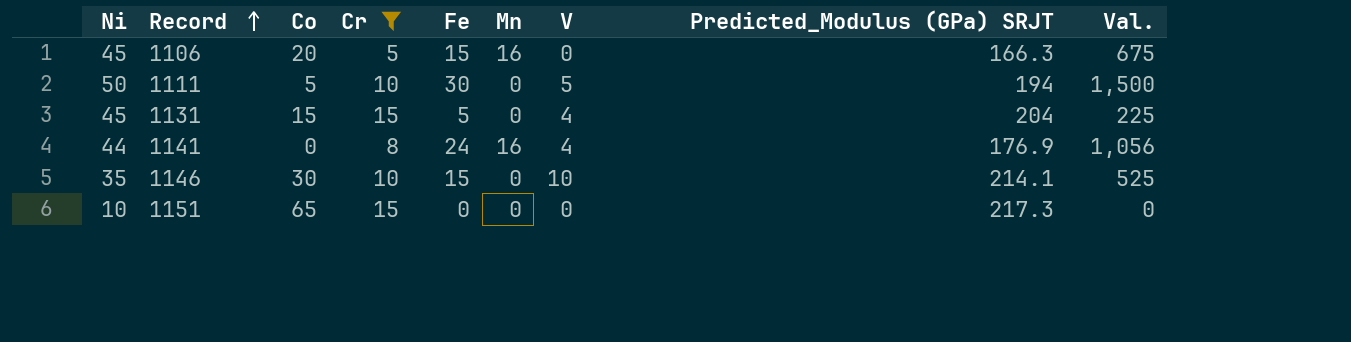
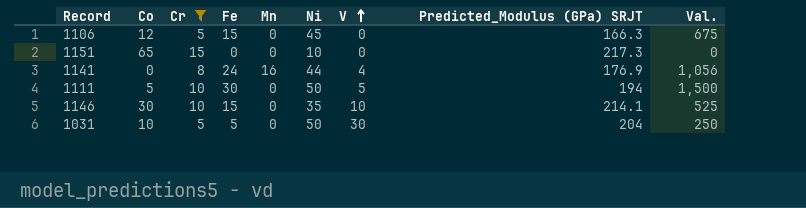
row order: Record ascending -> V ascending
column Ni | position: 1 -> 6
row 1131: 45 | 15 | 15 | 5 | 0 | 4 | 204 | 225 -> none
1106 | Co: 20 -> 12
1106 | Mn: 16 -> 0
row 1031: none -> 10 | 5 | 5 | 0 | 50 | 30 | 204 | 250

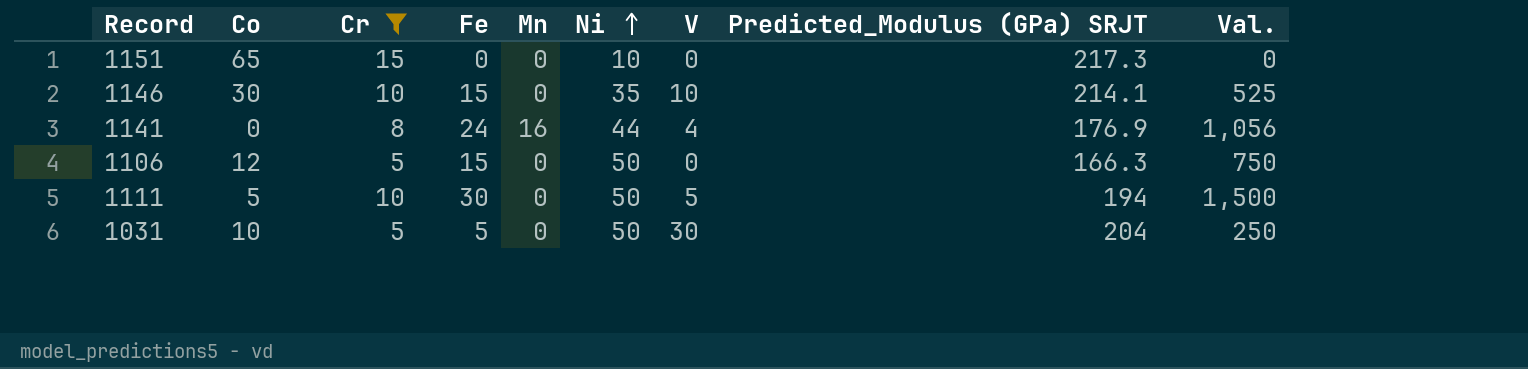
row order: V ascending -> Ni ascending
1106 | Ni: 45 -> 50
1106 | Val.: 675 -> 750

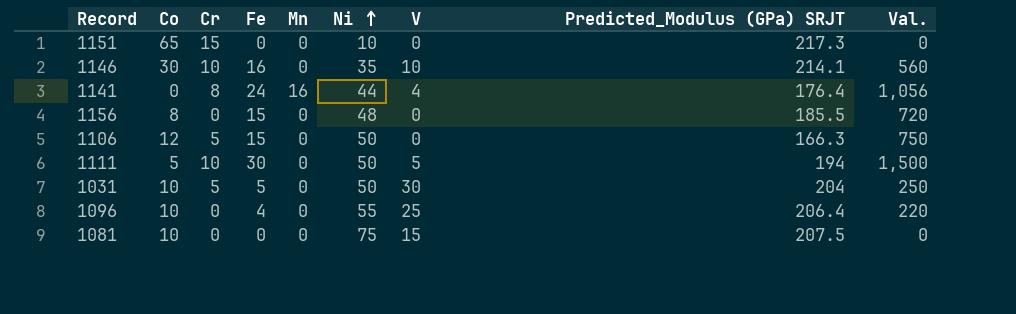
filter: Cr != 0 -> none
1146 | Fe: 15 -> 16
1146 | Val.: 525 -> 560
1141 | Predicted_Modulus (GPa) SRJT: 176.9 -> 176.4

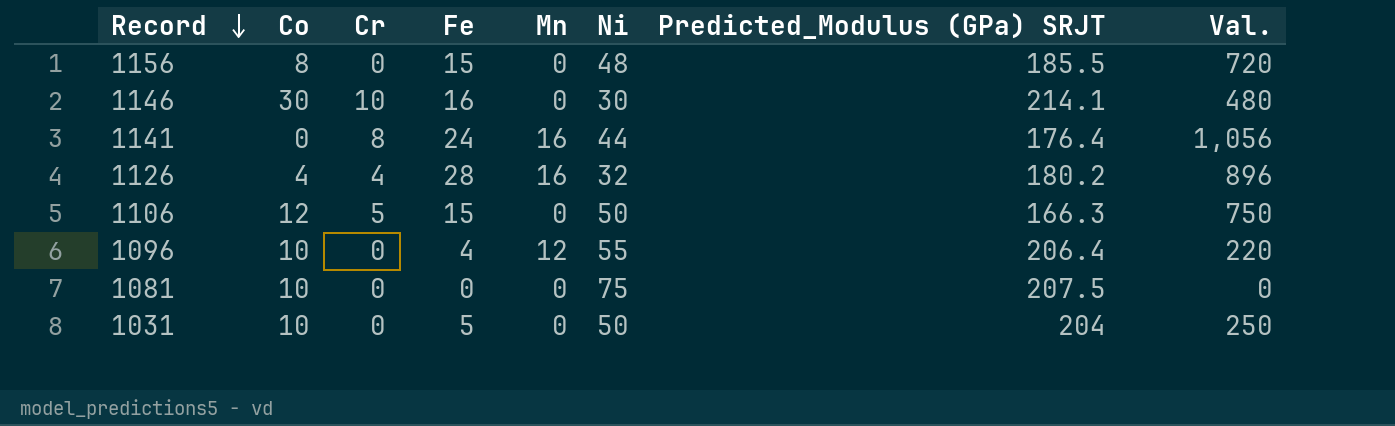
row order: Ni ascending -> Record descending
column V | position: 7 -> none
row 1151: 65 | 15 | 0 | 0 | 10 | 0 | 217.3 | 0 -> none
row 1111: 5 | 10 | 30 | 0 | 50 | 5 | 194 | 1,500 -> none
1146 | Ni: 35 -> 30
1146 | Val.: 560 -> 480
row 1126: none -> 4 | 4 | 28 | 16 | 32 | 180.2 | 896
1096 | Mn: 0 -> 12
1031 | Cr: 5 -> 0

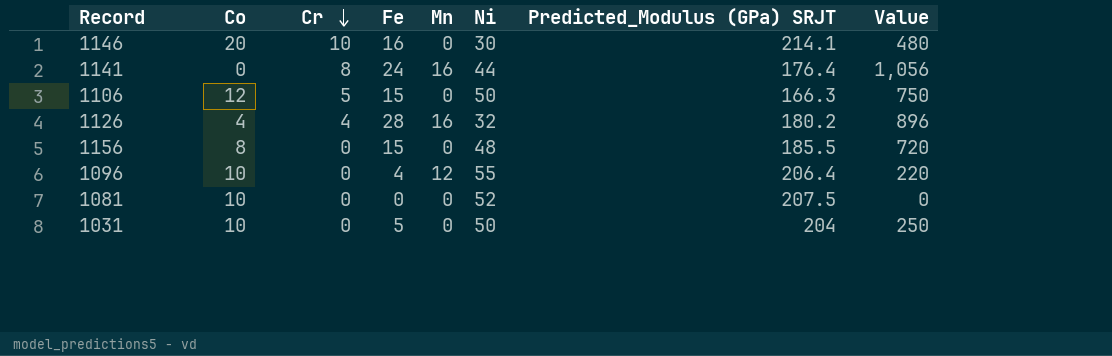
row order: Record descending -> Cr descending
column name: Val. -> Value
1146 | Co: 30 -> 20
1081 | Ni: 75 -> 52

